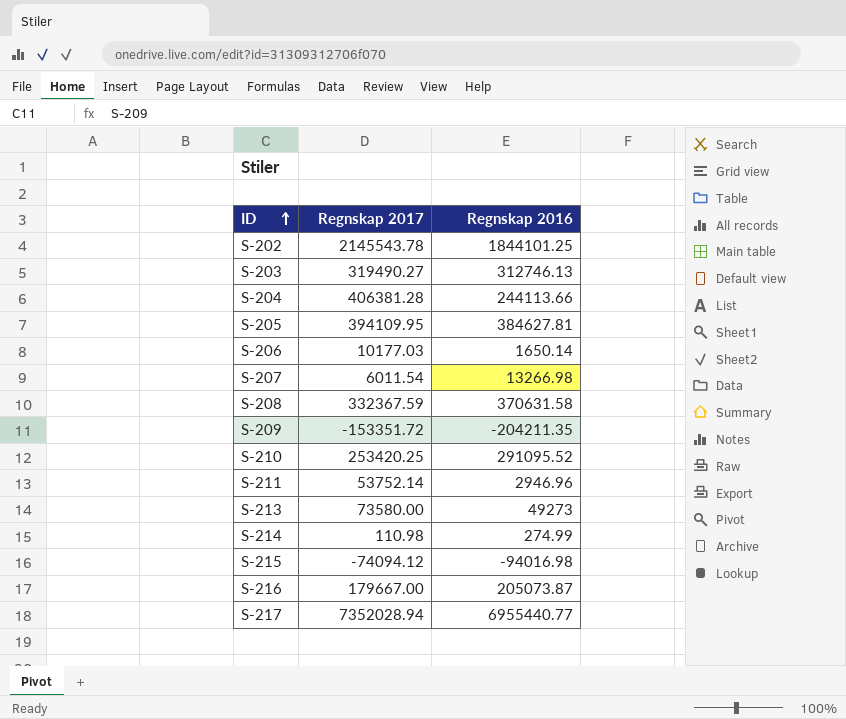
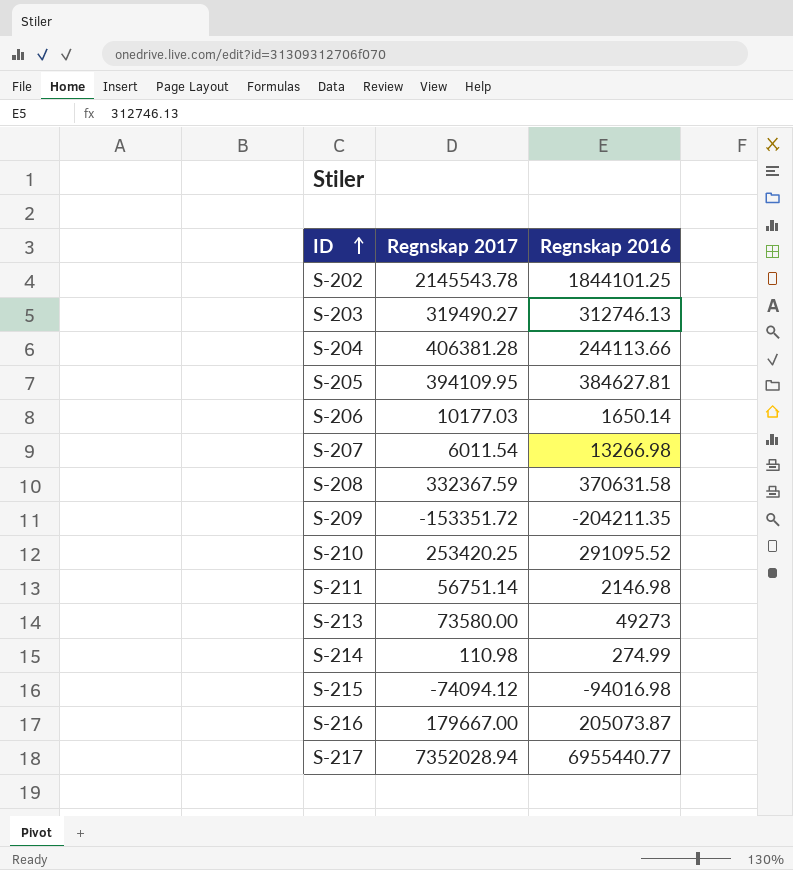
S-211 | Regnskap 2017: 53752.14 -> 56751.14
S-211 | Regnskap 2016: 2946.96 -> 2146.98

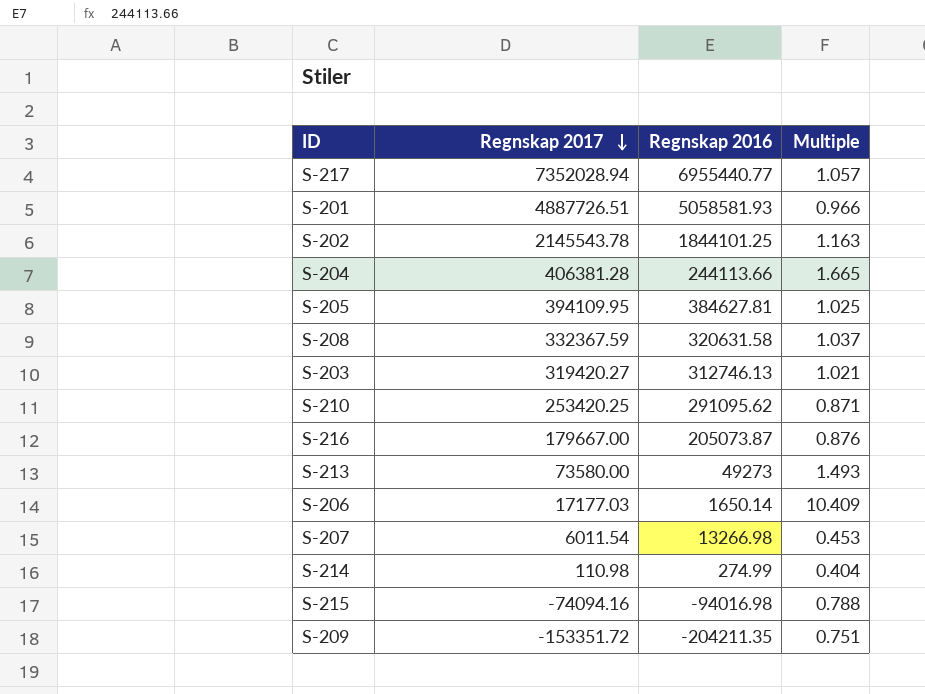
row order: ID ascending -> Regnskap 2017 descending
column Multiple | formula: none -> [Regnskap 2017] / [Regnskap 2016]
row S-211: 56751.14 | 2146.98 -> none
row S-201: none -> 4887726.51 | 5058581.93 | 0.966
S-208 | Regnskap 2016: 370631.58 -> 320631.58
S-203 | Regnskap 2017: 319490.27 -> 319420.27
S-210 | Regnskap 2016: 291095.52 -> 291095.62
S-206 | Regnskap 2017: 10177.03 -> 17177.03
S-215 | Regnskap 2017: -74094.12 -> -74094.16

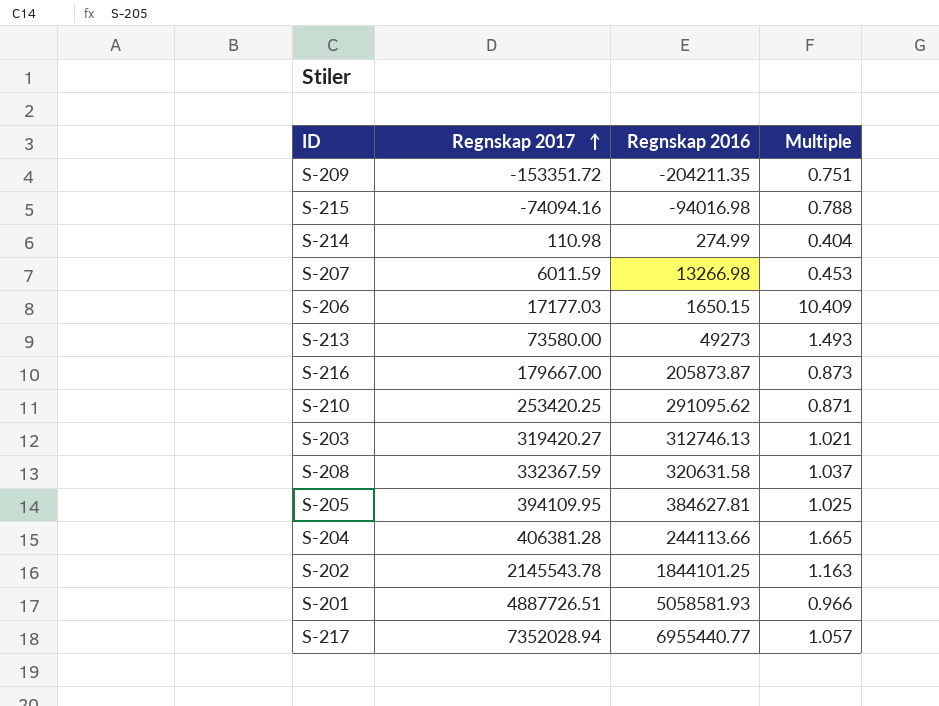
row order: Regnskap 2017 descending -> Regnskap 2017 ascending
S-207 | Regnskap 2017: 6011.54 -> 6011.59
S-206 | Regnskap 2016: 1650.14 -> 1650.15
S-216 | Regnskap 2016: 205073.87 -> 205873.87
S-216 | Multiple: 0.876 -> 0.873

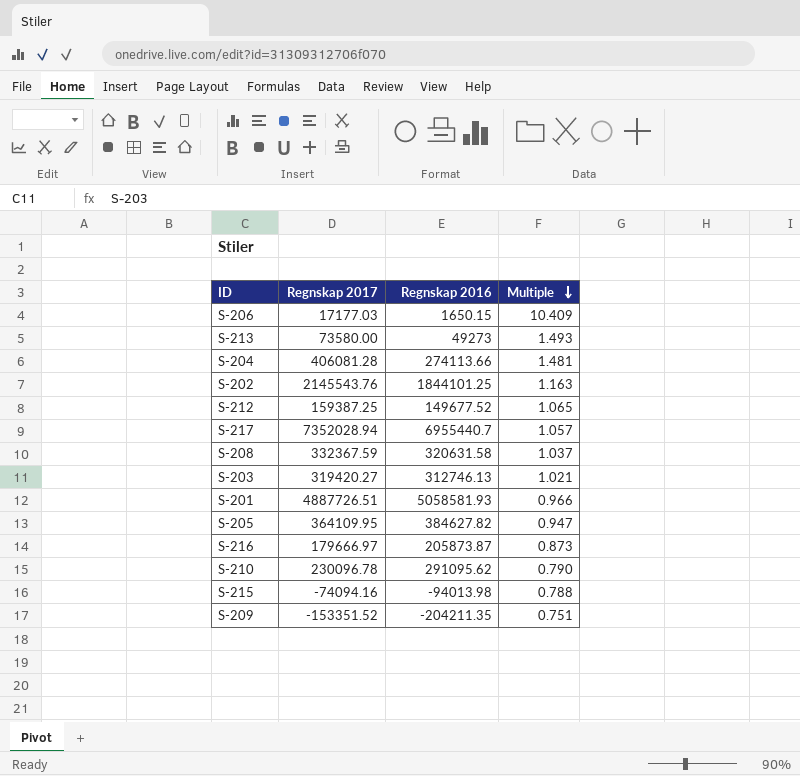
row order: Regnskap 2017 ascending -> Multiple descending
row S-214: 110.98 | 274.99 | 0.404 -> none
row S-207: 6011.59 | 13266.98 | 0.453 -> none
S-204 | Regnskap 2017: 406381.28 -> 406081.28
S-204 | Regnskap 2016: 244113.66 -> 274113.66
S-204 | Multiple: 1.665 -> 1.481
S-202 | Regnskap 2017: 2145543.78 -> 2145543.76
row S-212: none -> 159387.25 | 149677.52 | 1.065
S-217 | Regnskap 2016: 6955440.77 -> 6955440.7
S-205 | Regnskap 2017: 394109.95 -> 364109.95
S-205 | Regnskap 2016: 384627.81 -> 384627.82
S-205 | Multiple: 1.025 -> 0.947
S-216 | Regnskap 2017: 179667.00 -> 179666.97
S-210 | Regnskap 2017: 253420.25 -> 230096.78
S-210 | Multiple: 0.871 -> 0.790
S-215 | Regnskap 2016: -94016.98 -> -94013.98
S-209 | Regnskap 2017: -153351.72 -> -153351.52

